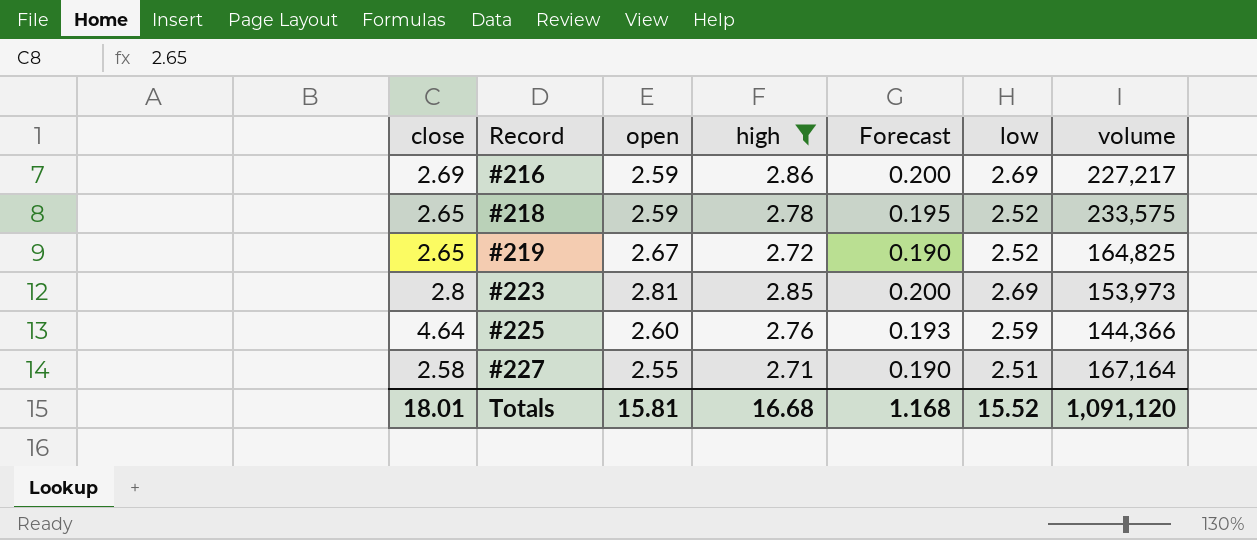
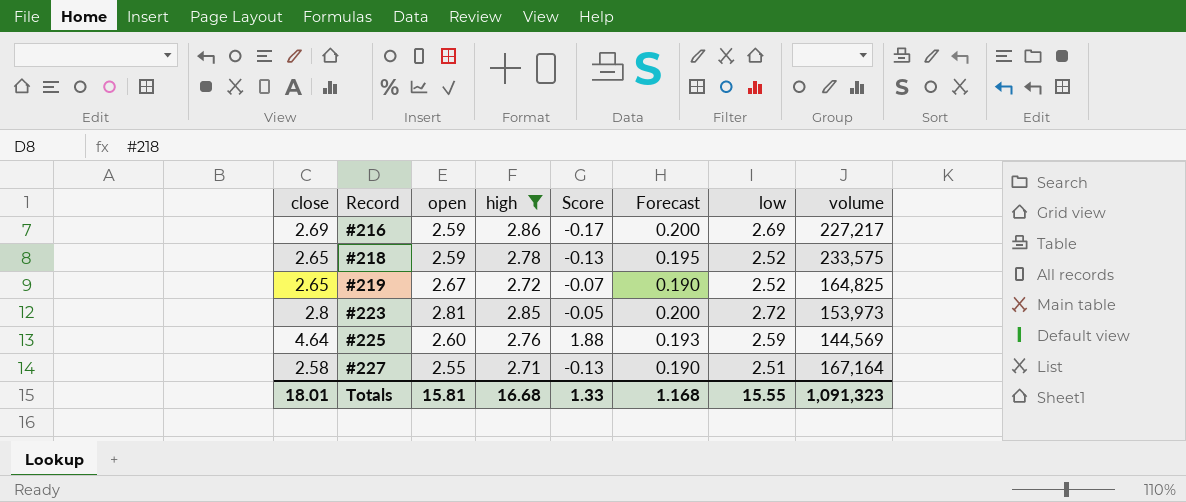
column Score | formula: none -> [close] - [high]
#223 | low: 2.69 -> 2.72
#225 | volume: 144,366 -> 144,569
Totals | low: 15.52 -> 15.55
Totals | volume: 1,091,120 -> 1,091,323

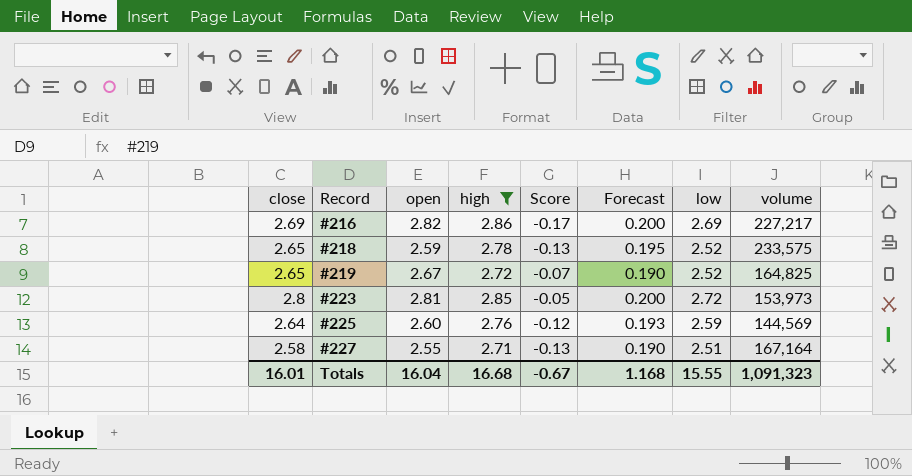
#216 | open: 2.59 -> 2.82
#225 | close: 4.64 -> 2.64
#225 | Score: 1.88 -> -0.12
Totals | close: 18.01 -> 16.01
Totals | open: 15.81 -> 16.04
Totals | Score: 1.33 -> -0.67

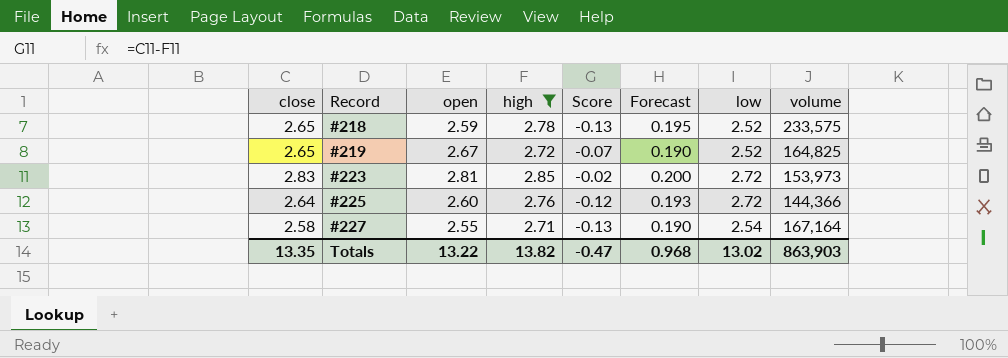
row #216: 2.69 | 2.82 | 2.86 | -0.17 | 0.200 | 2.69 | 227,217 -> none
#223 | close: 2.8 -> 2.83
#223 | Score: -0.05 -> -0.02
#225 | low: 2.59 -> 2.72
#225 | volume: 144,569 -> 144,366
#227 | low: 2.51 -> 2.54
Totals | close: 16.01 -> 13.35
Totals | open: 16.04 -> 13.22
Totals | high: 16.68 -> 13.82
Totals | Score: -0.67 -> -0.47
Totals | Forecast: 1.168 -> 0.968
Totals | low: 15.55 -> 13.02
Totals | volume: 1,091,323 -> 863,903

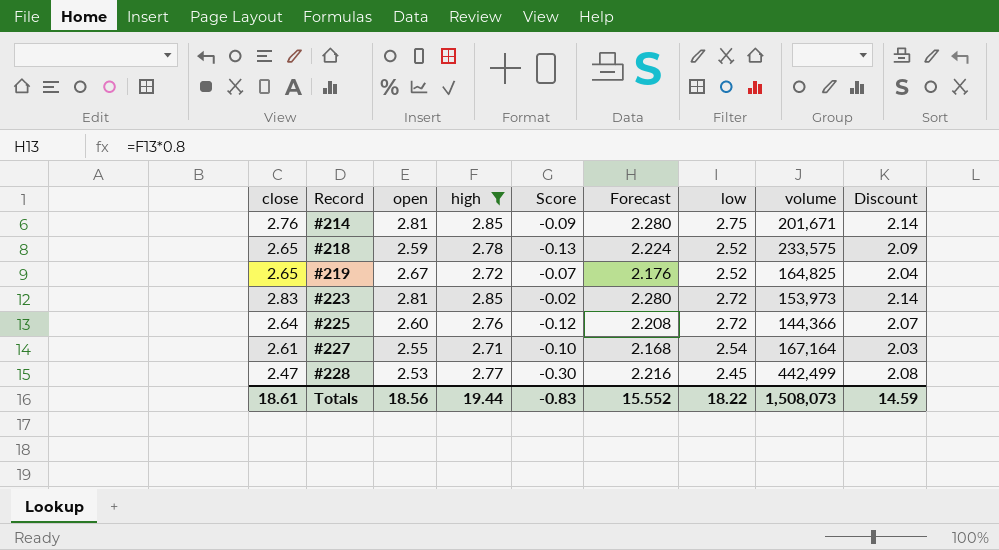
column Forecast | formula: [high] * 0.07 -> [high] * 0.8
column Discount | formula: none -> [high] * 0.75
row #214: none -> 2.76 | 2.81 | 2.85 | -0.09 | 2.280 | 2.75 | 201,671 | 2.14
#227 | close: 2.58 -> 2.61
#227 | Score: -0.13 -> -0.10
row #228: none -> 2.47 | 2.53 | 2.77 | -0.30 | 2.216 | 2.45 | 442,499 | 2.08
Totals | close: 13.35 -> 18.61
Totals | open: 13.22 -> 18.56
Totals | high: 13.82 -> 19.44
Totals | Score: -0.47 -> -0.83
Totals | Forecast: 0.968 -> 15.552
Totals | low: 13.02 -> 18.22
Totals | volume: 863,903 -> 1,508,073

